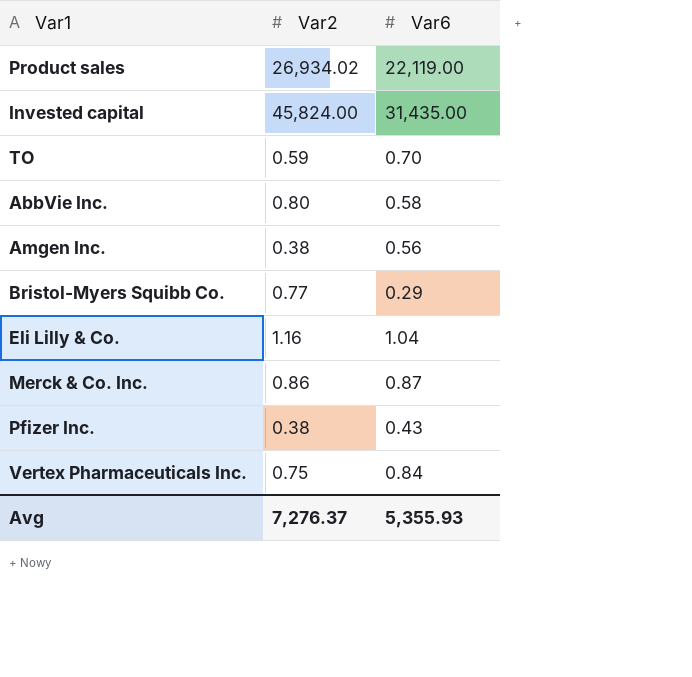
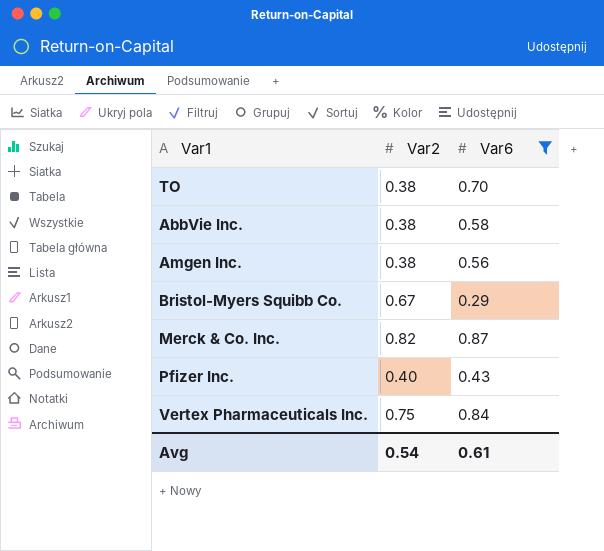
filter: none -> Var6 <= 0.87
TO | Var2: 0.59 -> 0.38
AbbVie Inc. | Var2: 0.80 -> 0.38
Bristol-Myers Squibb Co. | Var2: 0.77 -> 0.67
Merck & Co. Inc. | Var2: 0.86 -> 0.82
Pfizer Inc. | Var2: 0.38 -> 0.40
Avg | Var2: 7,276.37 -> 0.54
Avg | Var6: 5,355.93 -> 0.61

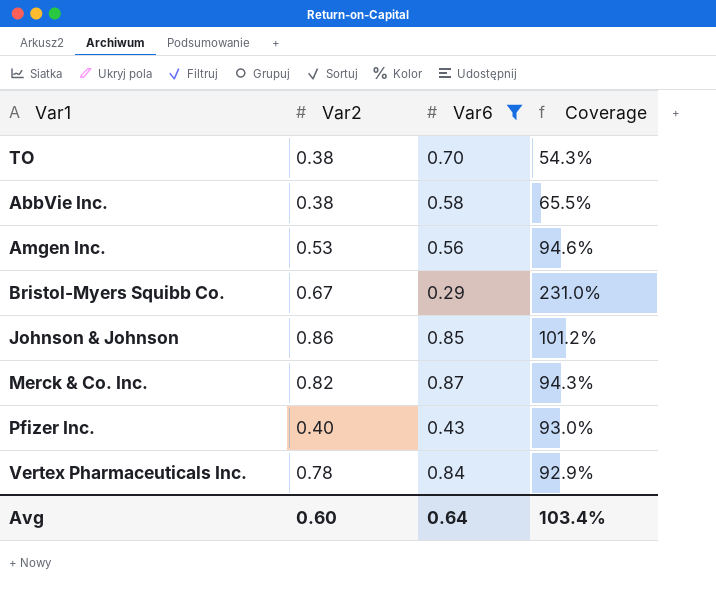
column Coverage | formula: none -> [Var2] / [Var6]
Amgen Inc. | Var2: 0.38 -> 0.53
row Johnson & Johnson: none -> 0.86 | 0.85 | 101.2%
Vertex Pharmaceuticals Inc. | Var2: 0.75 -> 0.78
Avg | Var2: 0.54 -> 0.60
Avg | Var6: 0.61 -> 0.64

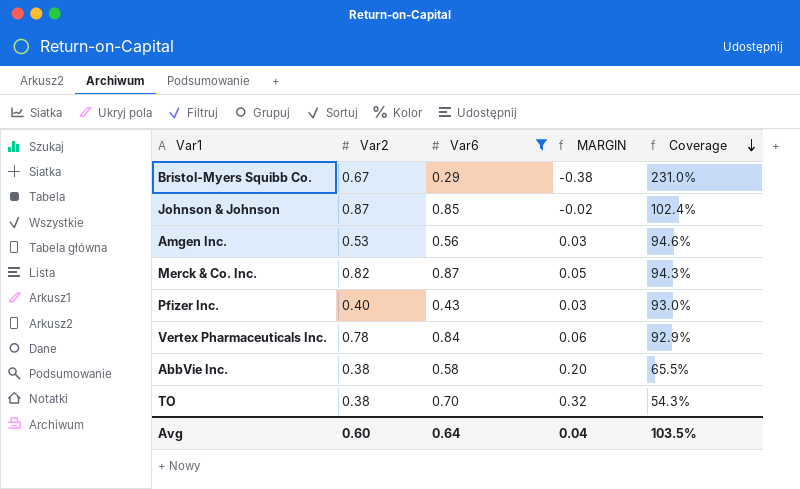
row order: none -> Coverage descending
column MARGIN | formula: none -> [Var6] - [Var2]
Johnson & Johnson | Var2: 0.86 -> 0.87
Johnson & Johnson | Coverage: 101.2% -> 102.4%
Avg | Coverage: 103.4% -> 103.5%

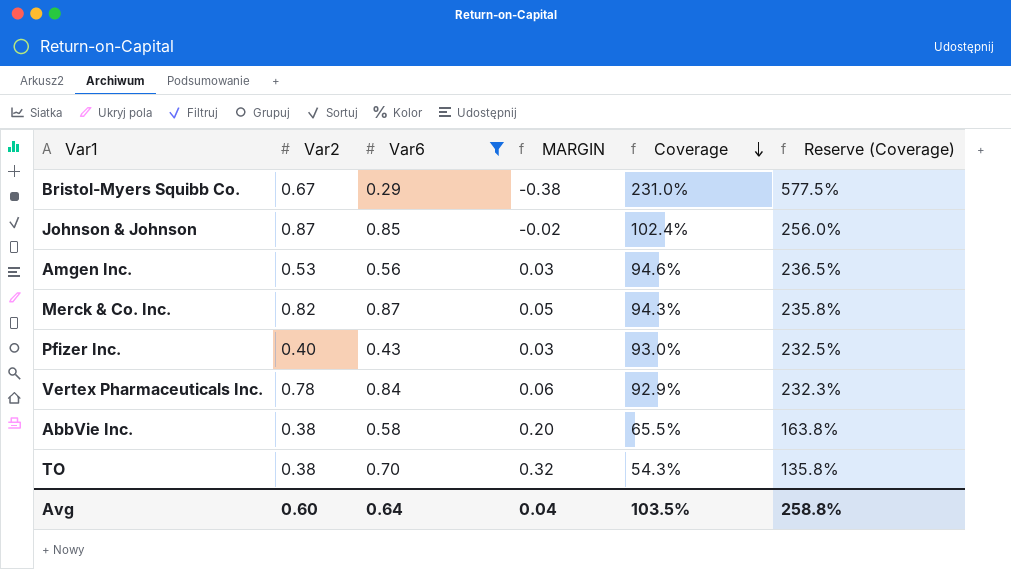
column Reserve (Coverage) | formula: none -> [Coverage] * 2.5

